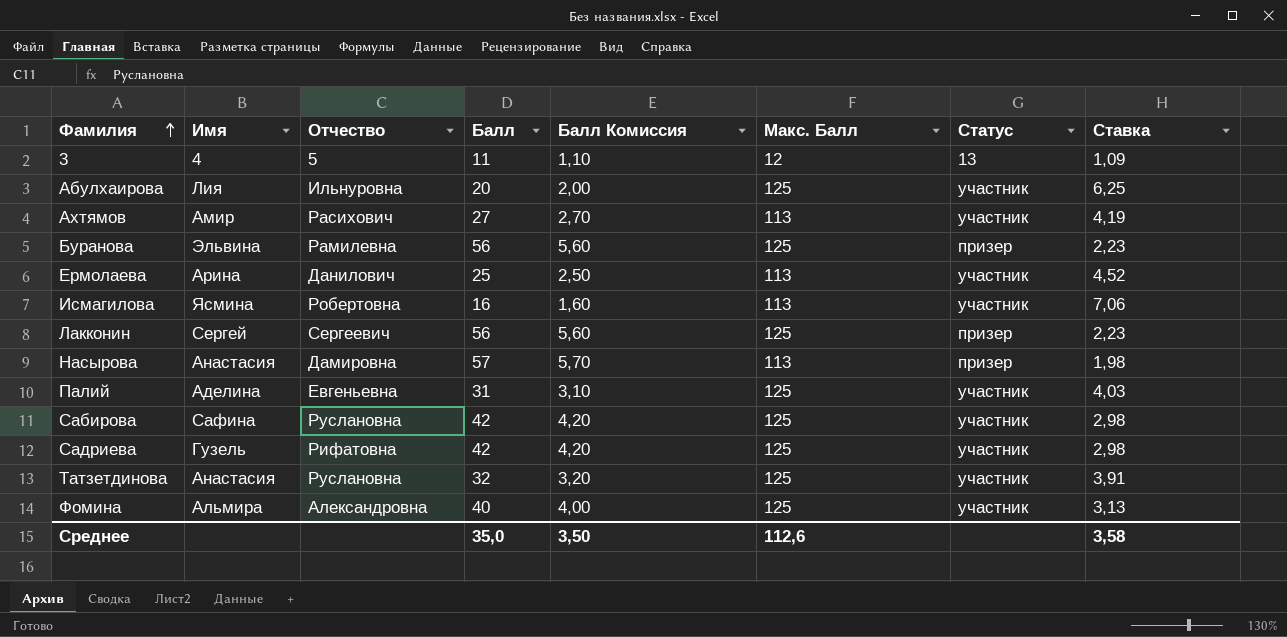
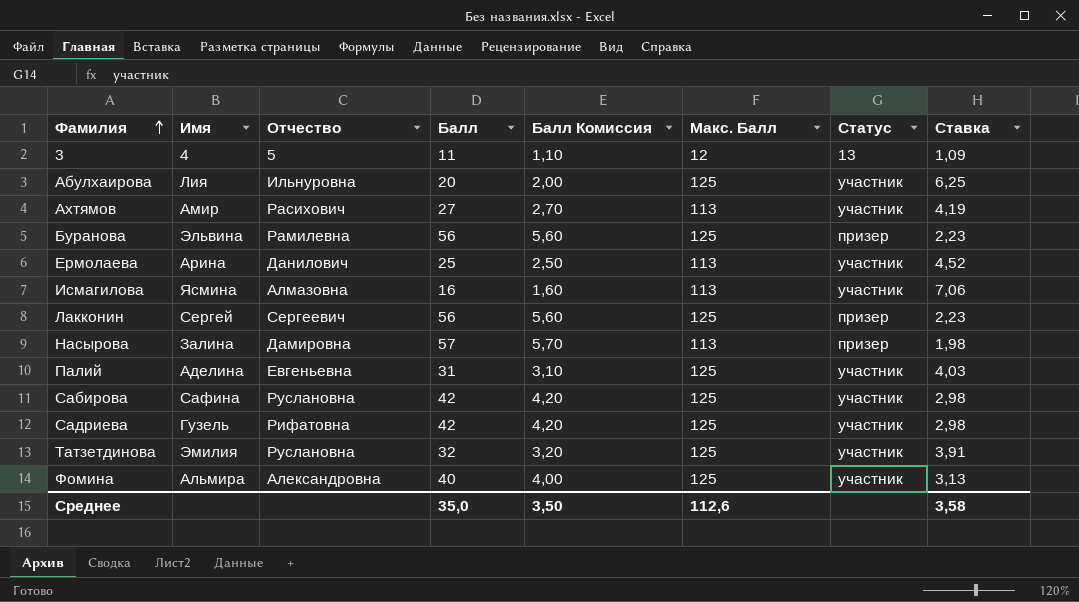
Исмагилова | Отчество: Робертовна -> Алмазовна
Насырова | Имя: Анастасия -> Залина
Татзетдинова | Имя: Анастасия -> Эмилия

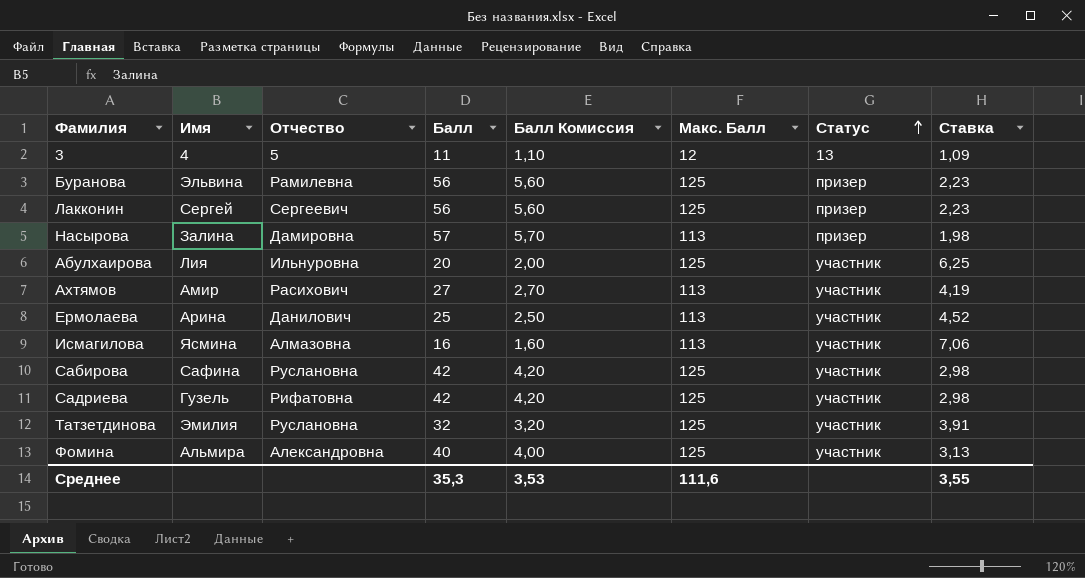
row order: Фамилия ascending -> Статус ascending
row Палий: Аделина | Евгеньевна | 31 | 3,10 | 125 | участник | 4,03 -> none
Среднее | Балл: 35,0 -> 35,3
Среднее | Балл Комиссия: 3,50 -> 3,53
Среднее | Макс. Балл: 112,6 -> 111,6
Среднее | Ставка: 3,58 -> 3,55

